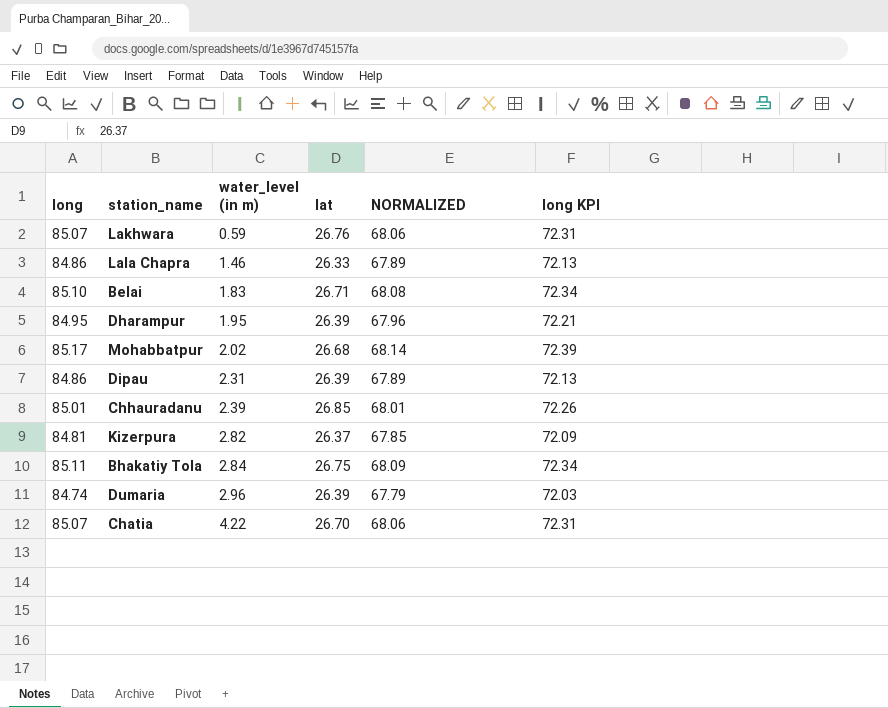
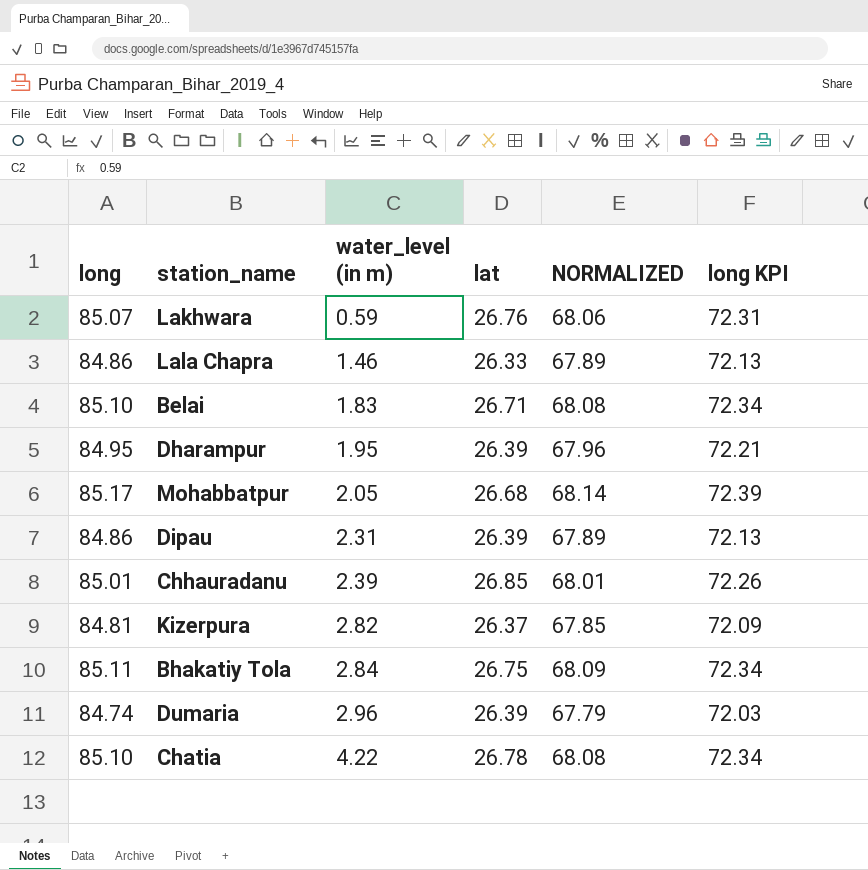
Mohabbatpur | water_level (in m): 2.02 -> 2.05
Chatia | long: 85.07 -> 85.10
Chatia | lat: 26.70 -> 26.78
Chatia | NORMALIZED: 68.06 -> 68.08
Chatia | long KPI: 72.31 -> 72.34

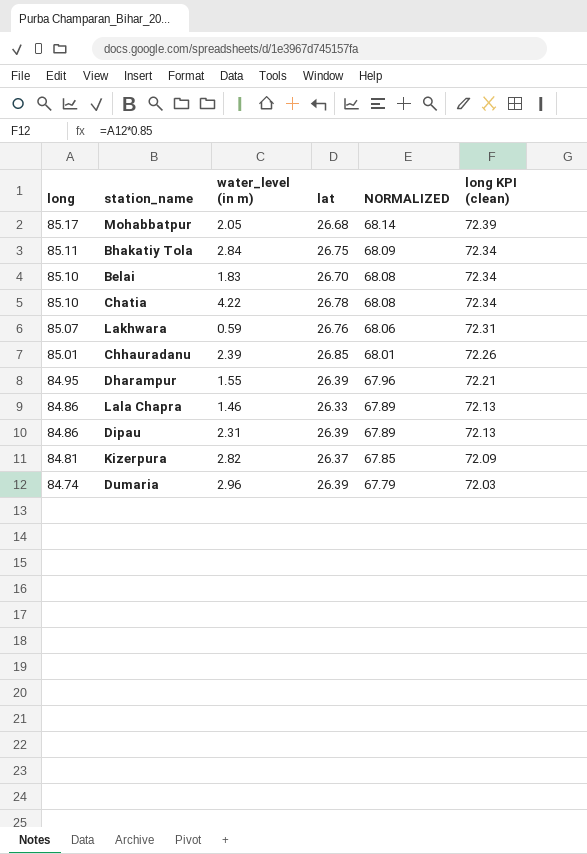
row order: water_level (in m) ascending -> long descending
column name: long KPI -> long KPI (clean)
Belai | lat: 26.71 -> 26.70
Dharampur | water_level (in m): 1.95 -> 1.55

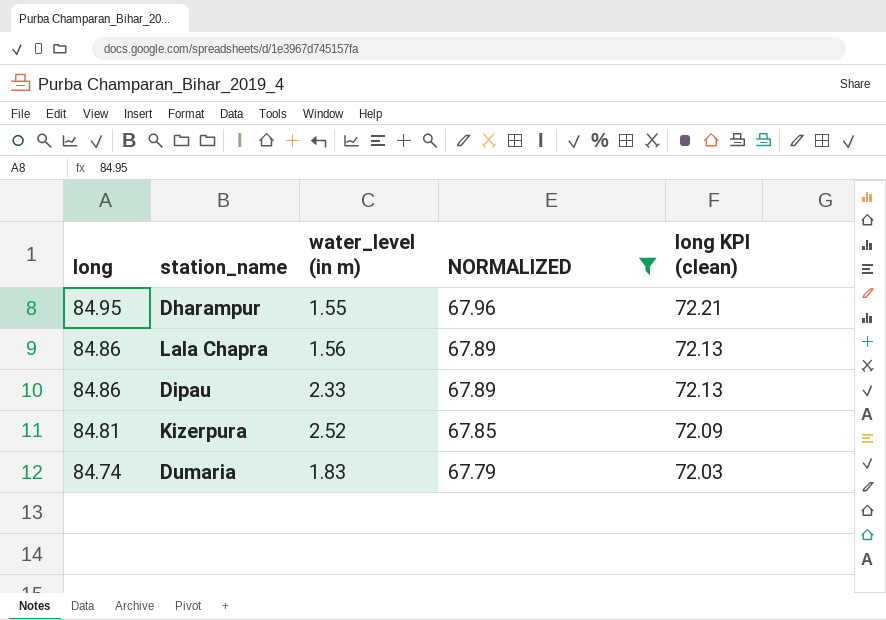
filter: none -> NORMALIZED <= 67.96
column lat | position: 4 -> none
Lala Chapra | water_level (in m): 1.46 -> 1.56
Dipau | water_level (in m): 2.31 -> 2.33
Kizerpura | water_level (in m): 2.82 -> 2.52
Dumaria | water_level (in m): 2.96 -> 1.83

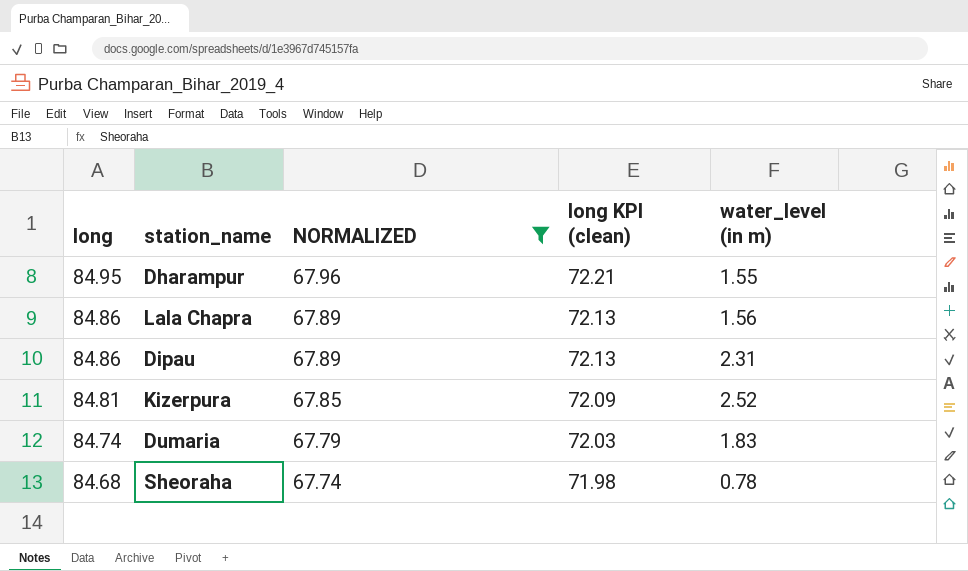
column water_level (in m) | position: 3 -> 5
Dipau | water_level (in m): 2.33 -> 2.31
row Sheoraha: none -> 84.68 | 67.74 | 71.98 | 0.78

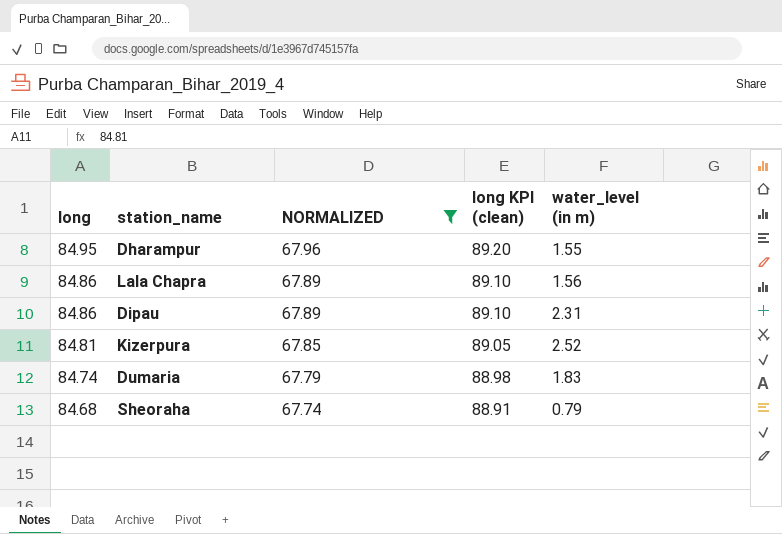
column long KPI (clean) | formula: [long] * 0.85 -> [long] * 1.05
Sheoraha | water_level (in m): 0.78 -> 0.79

